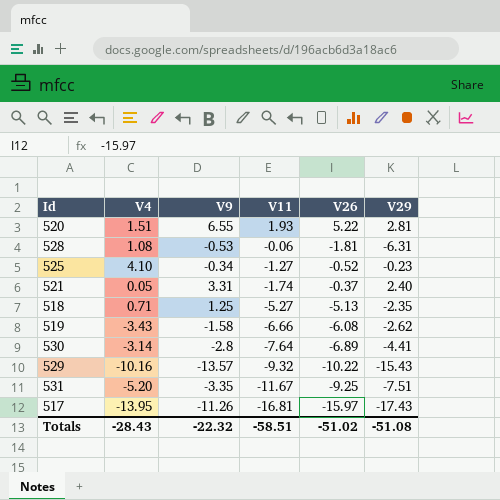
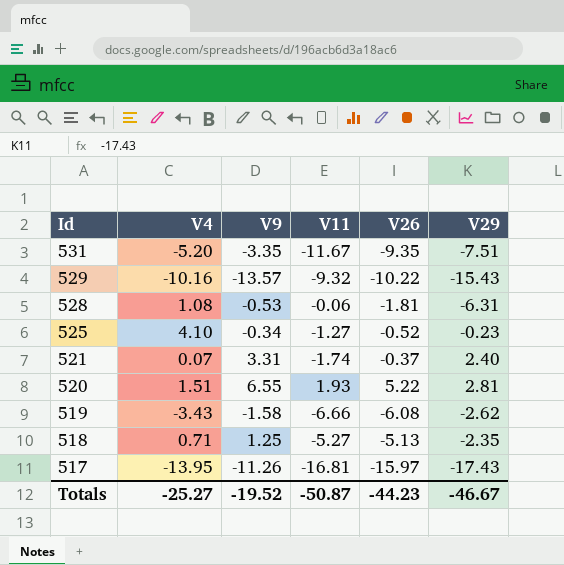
row order: V11 descending -> Id descending
row 530: -3.14 | -2.8 | -7.64 | -6.89 | -4.41 -> none
531 | V26: -9.25 -> -9.35
521 | V4: 0.05 -> 0.07
Totals | V4: -28.43 -> -25.27
Totals | V9: -22.32 -> -19.52
Totals | V11: -58.51 -> -50.87
Totals | V26: -51.02 -> -44.23
Totals | V29: -51.08 -> -46.67

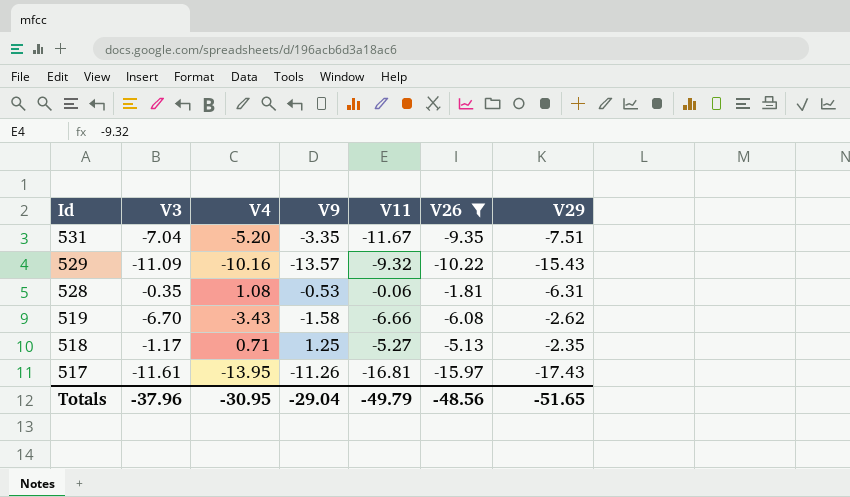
filter: none -> V26 <= -1.81
column V3 | position: none -> 2
Totals | V4: -25.27 -> -30.95
Totals | V9: -19.52 -> -29.04
Totals | V11: -50.87 -> -49.79
Totals | V26: -44.23 -> -48.56
Totals | V29: -46.67 -> -51.65

